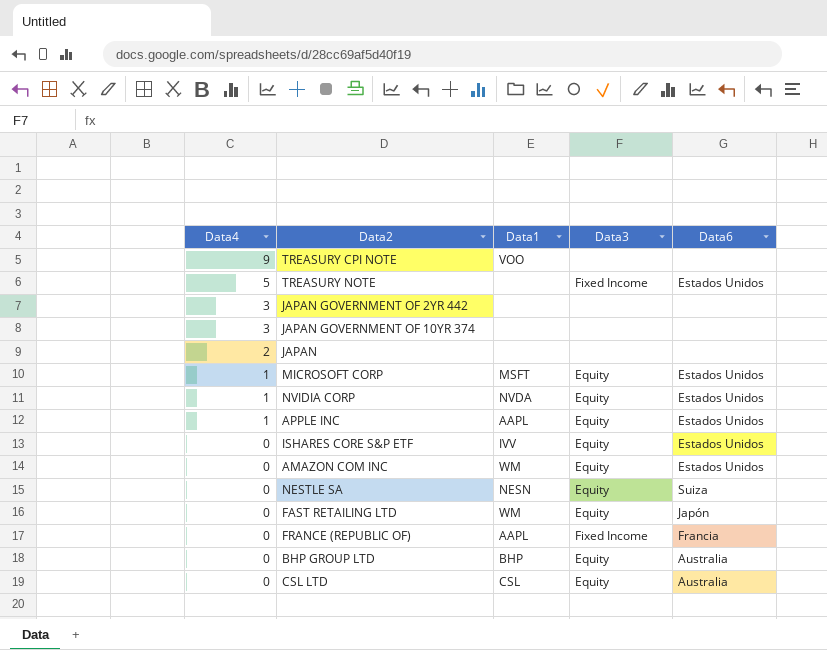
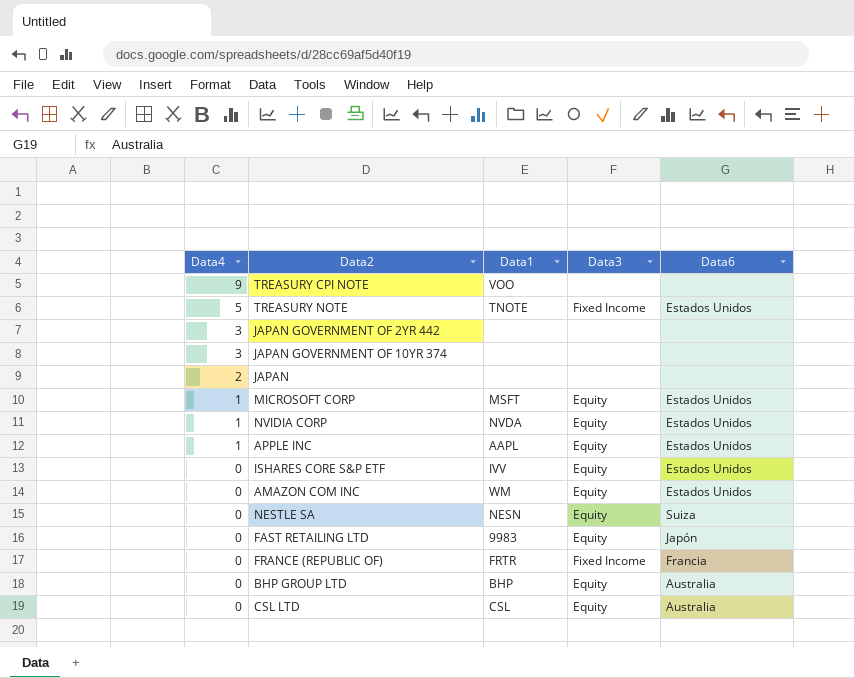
TREASURY NOTE | Data1: none -> TNOTE
FAST RETAILING LTD | Data1: WM -> 9983
FRANCE (REPUBLIC OF) | Data1: AAPL -> FRTR

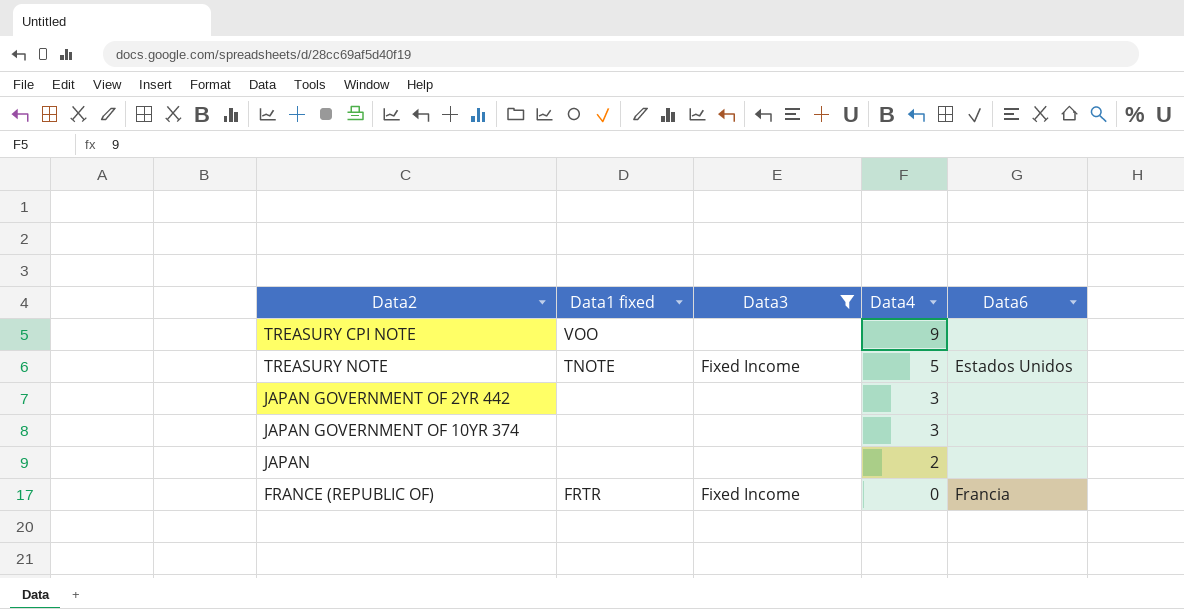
filter: none -> Data3 != Equity
column name: Data1 -> Data1 fixed
column Data4 | position: 1 -> 4

